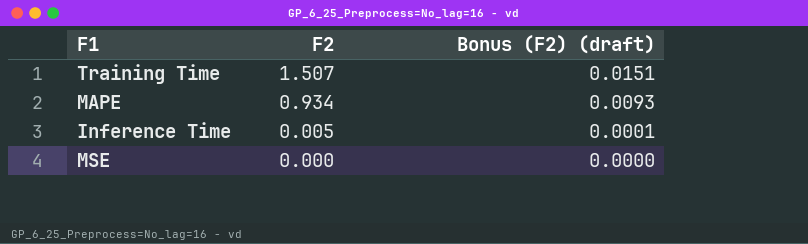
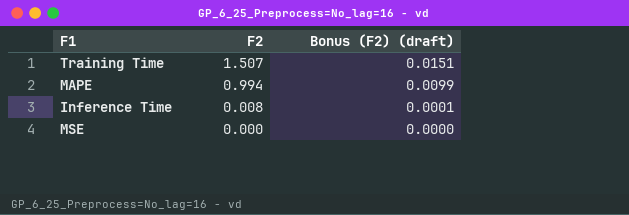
MAPE | F2: 0.934 -> 0.994
MAPE | Bonus (F2) (draft): 0.0093 -> 0.0099
Inference Time | F2: 0.005 -> 0.008

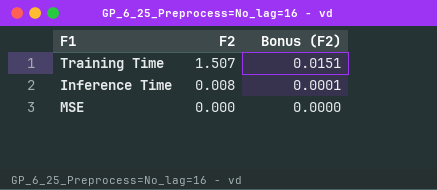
column name: Bonus (F2) (draft) -> Bonus (F2)
row MAPE: 0.994 | 0.0099 -> none

